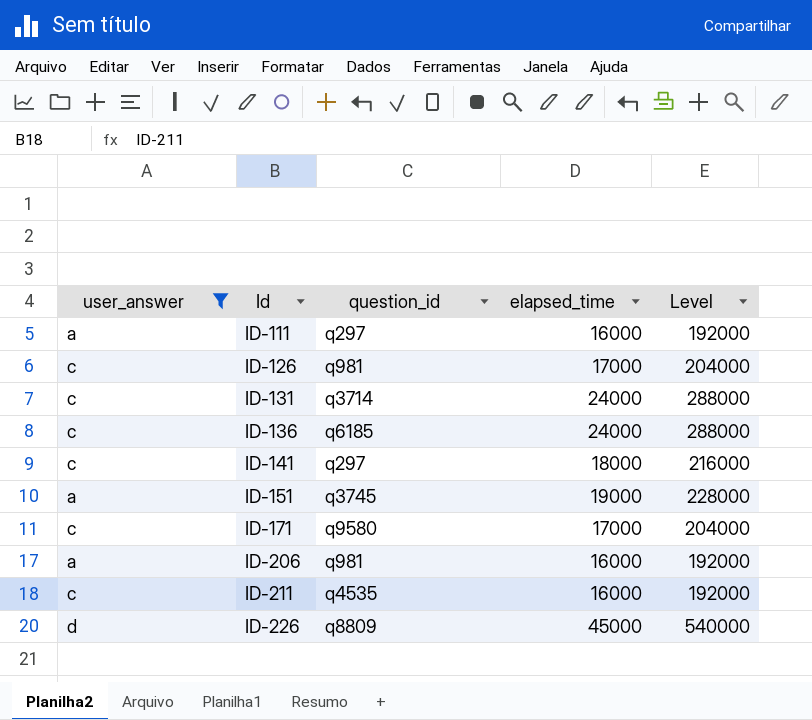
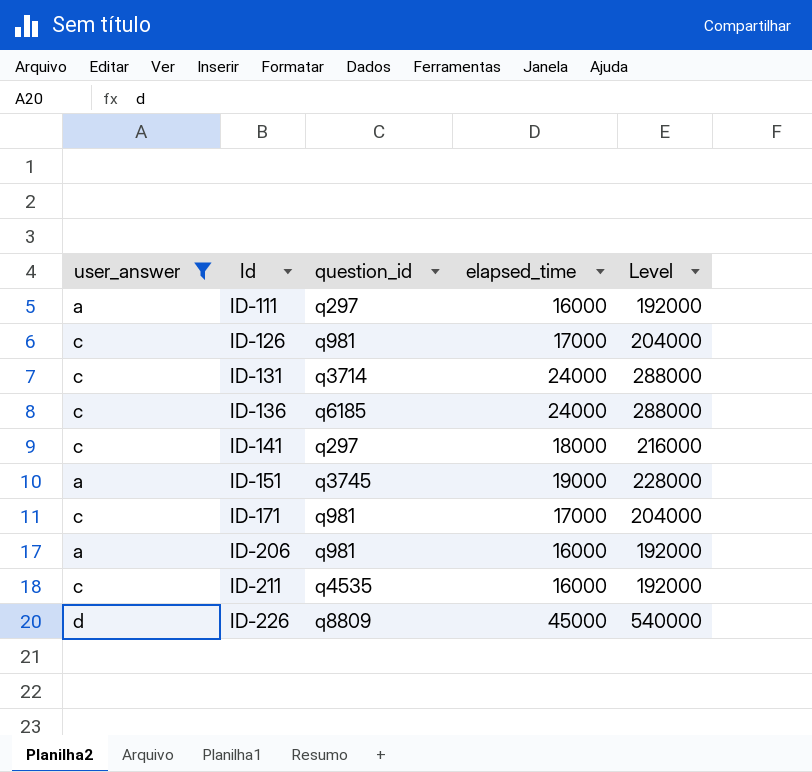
ID-171 | question_id: q9580 -> q981

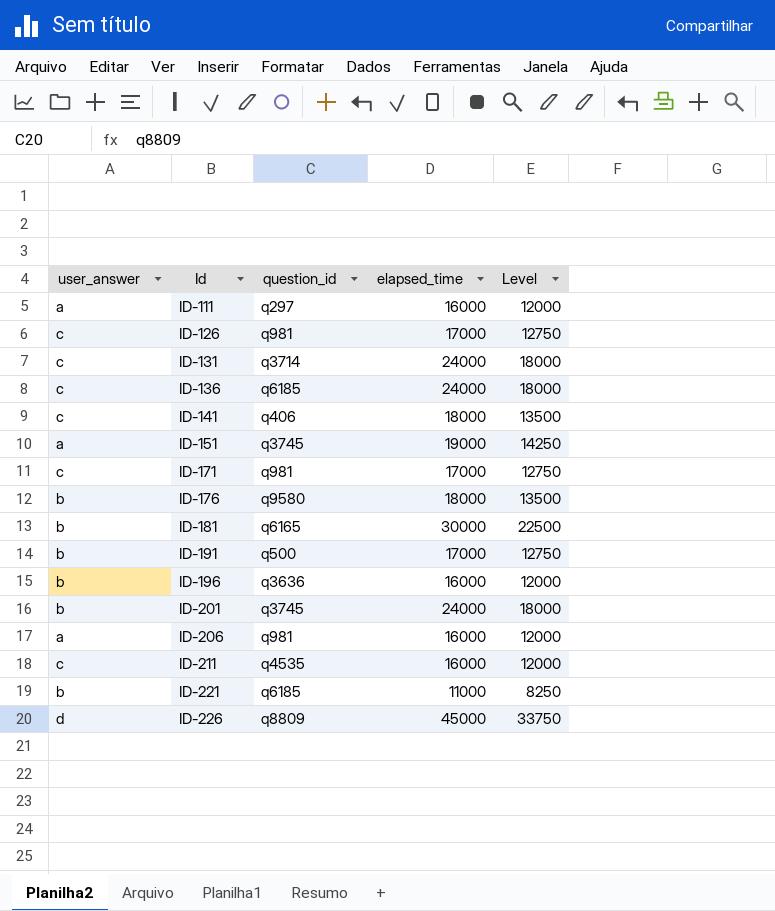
filter: user_answer != b -> none
column Level | formula: [elapsed_time] * 12 -> [elapsed_time] * 0.75
ID-141 | question_id: q297 -> q406

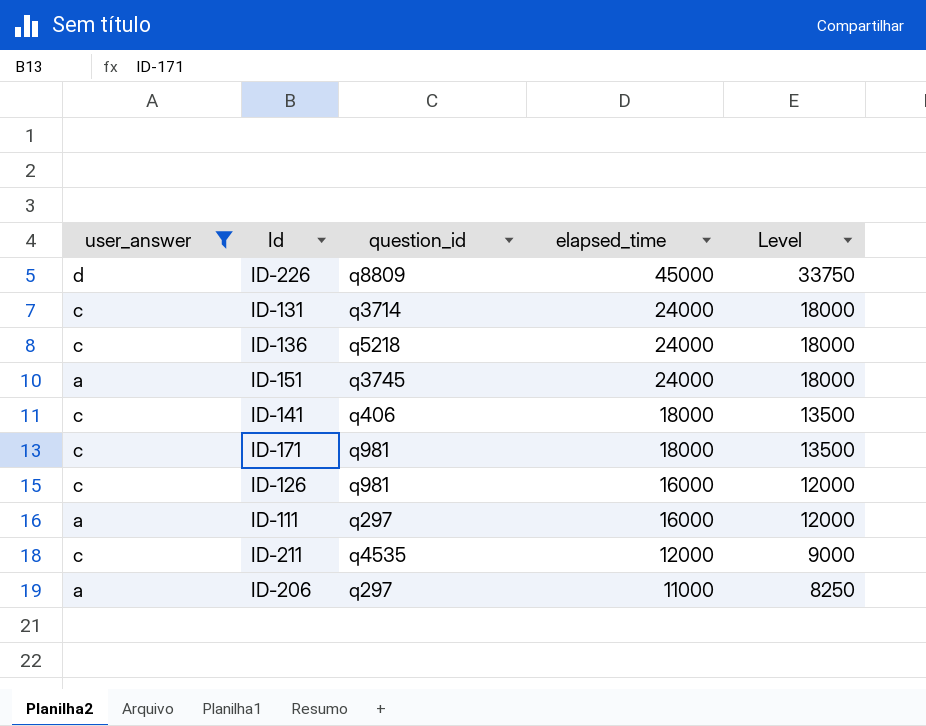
filter: none -> user_answer != b
row order: Id ascending -> elapsed_time descending
ID-136 | question_id: q6185 -> q5218
ID-151 | elapsed_time: 19000 -> 24000
ID-151 | Level: 14250 -> 18000
ID-171 | elapsed_time: 17000 -> 18000
ID-171 | Level: 12750 -> 13500
ID-126 | elapsed_time: 17000 -> 16000
ID-126 | Level: 12750 -> 12000
ID-211 | elapsed_time: 16000 -> 12000
ID-211 | Level: 12000 -> 9000
ID-206 | question_id: q981 -> q297
ID-206 | elapsed_time: 16000 -> 11000
ID-206 | Level: 12000 -> 8250

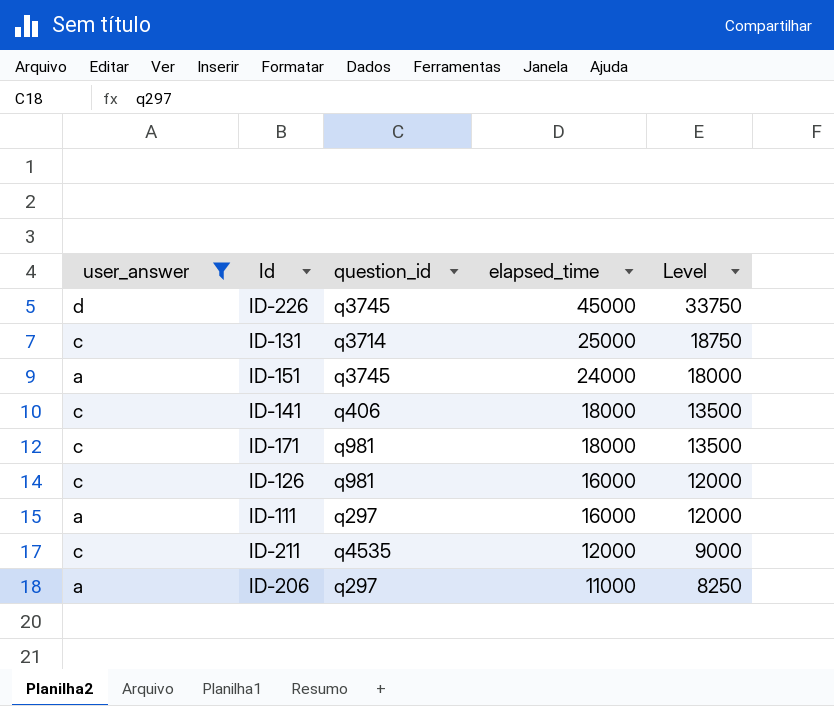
row ID-136: c | q5218 | 24000 | 18000 -> none
ID-226 | question_id: q8809 -> q3745
ID-131 | elapsed_time: 24000 -> 25000
ID-131 | Level: 18000 -> 18750

